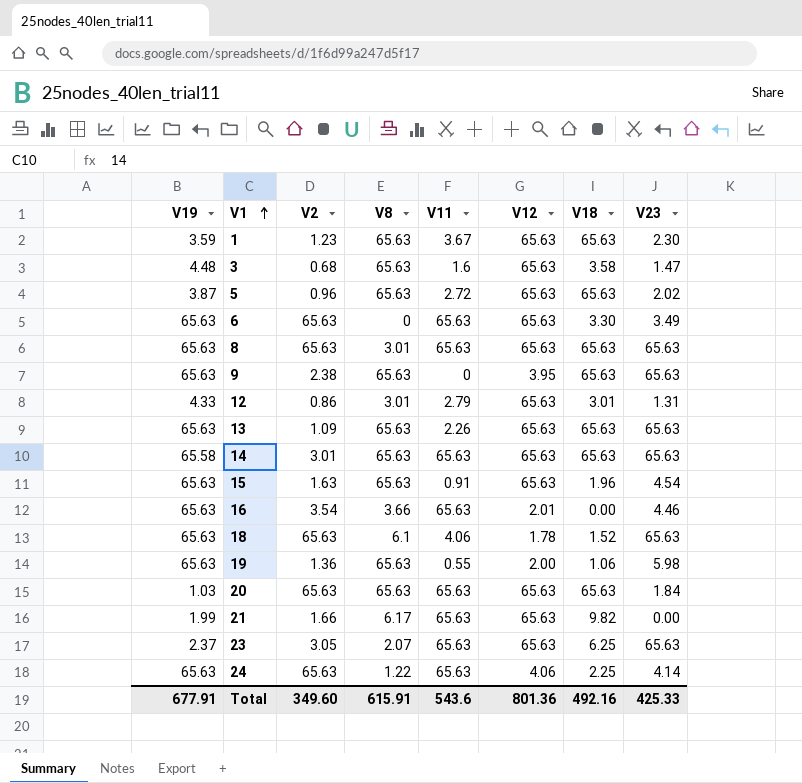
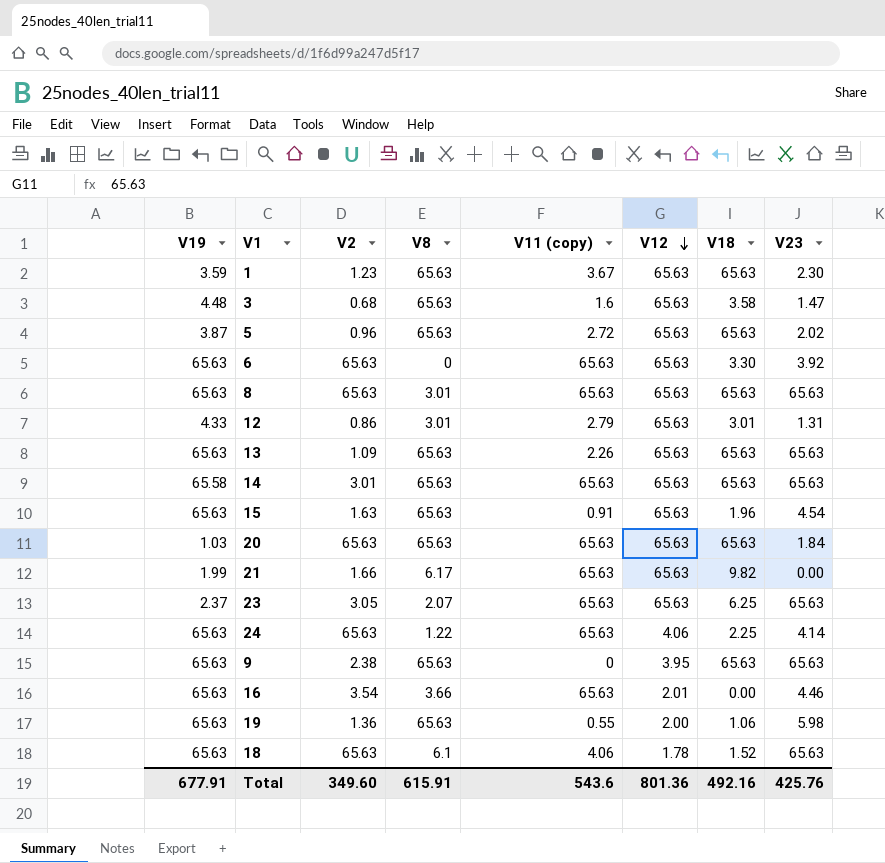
row order: V1 ascending -> V12 descending
column name: V11 -> V11 (copy)
6 | V23: 3.49 -> 3.92
Total | V23: 425.33 -> 425.76

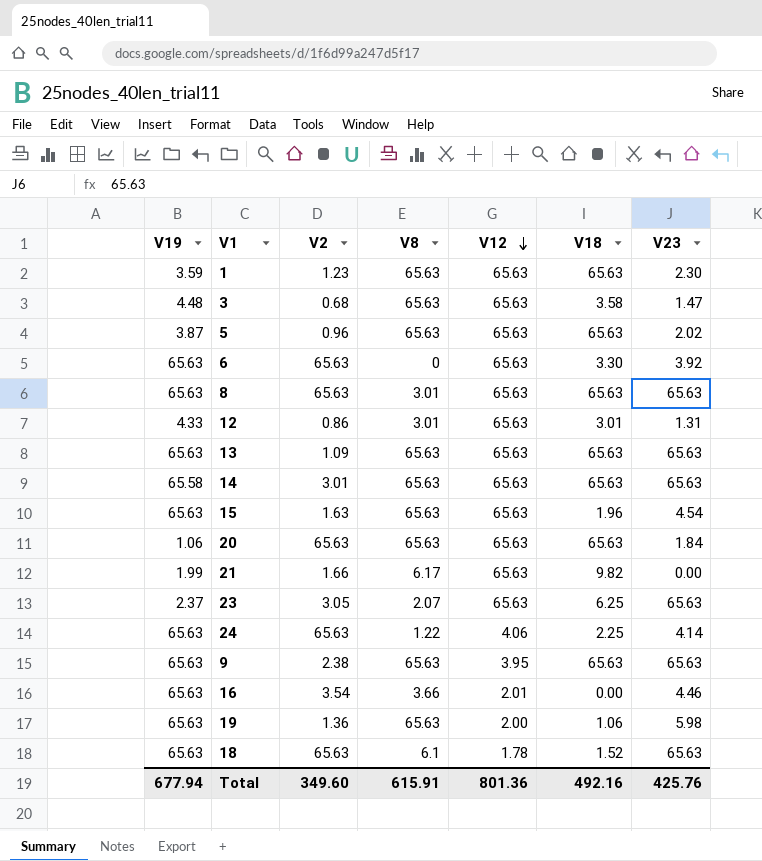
column V11 (copy) | position: 5 -> none
20 | V19: 1.03 -> 1.06
Total | V19: 677.91 -> 677.94

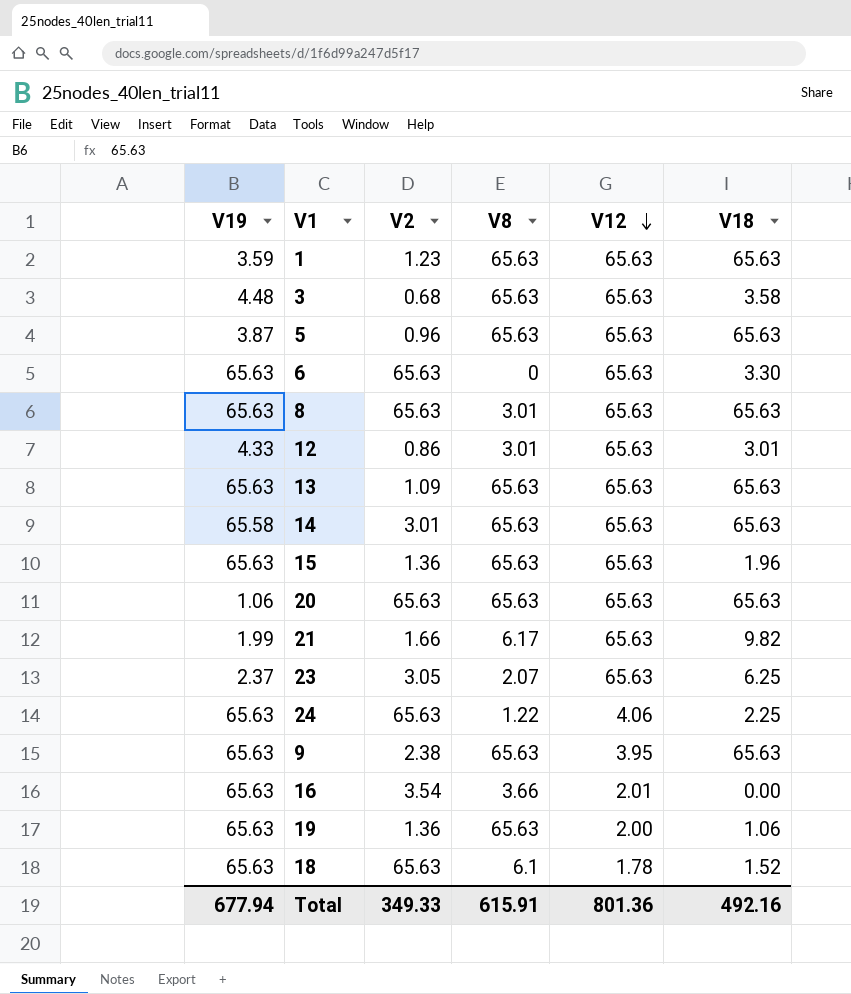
column V23 | position: 7 -> none
15 | V2: 1.63 -> 1.36
Total | V2: 349.60 -> 349.33

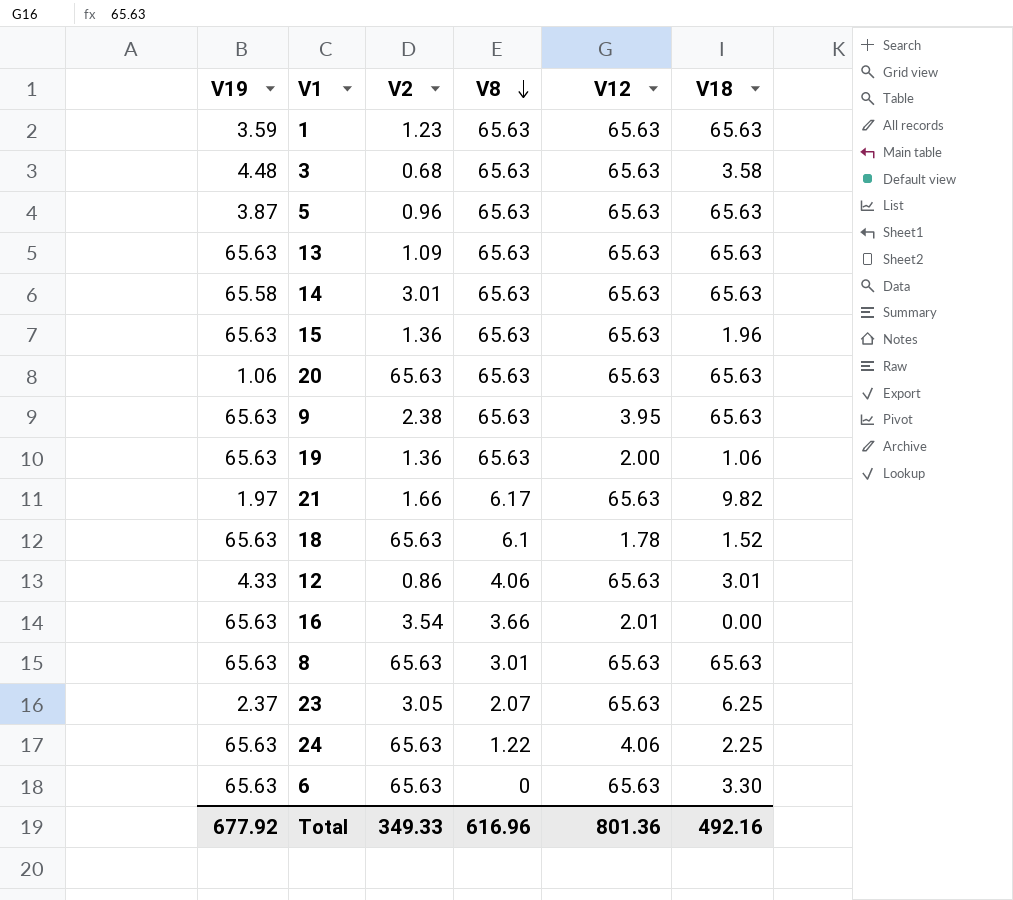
row order: V12 descending -> V8 descending
21 | V19: 1.99 -> 1.97
12 | V8: 3.01 -> 4.06
Total | V19: 677.94 -> 677.92
Total | V8: 615.91 -> 616.96

